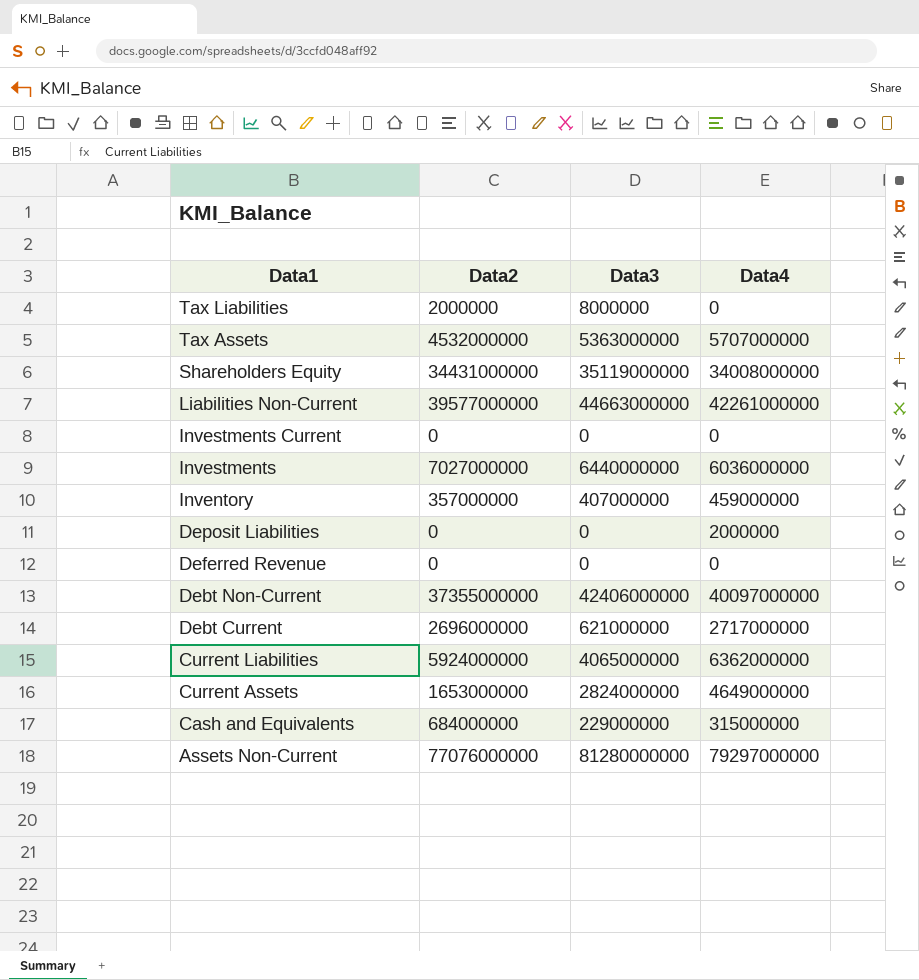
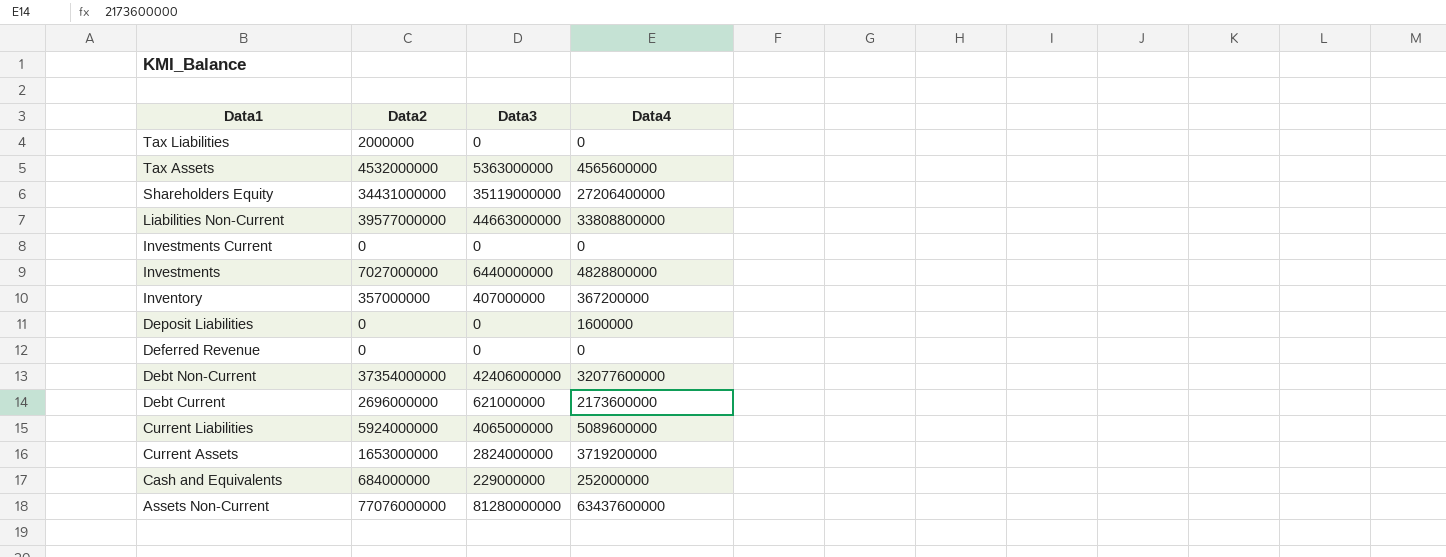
Tax Liabilities | Data3: 8000000 -> 0
Tax Assets | Data4: 5707000000 -> 4565600000
Shareholders Equity | Data4: 34008000000 -> 27206400000
Liabilities Non-Current | Data4: 42261000000 -> 33808800000
Investments | Data4: 6036000000 -> 4828800000
Inventory | Data4: 459000000 -> 367200000
Deposit Liabilities | Data4: 2000000 -> 1600000
Debt Non-Current | Data2: 37355000000 -> 37354000000
Debt Non-Current | Data4: 40097000000 -> 32077600000
Debt Current | Data4: 2717000000 -> 2173600000
Current Liabilities | Data4: 6362000000 -> 5089600000
Current Assets | Data4: 4649000000 -> 3719200000
Cash and Equivalents | Data4: 315000000 -> 252000000
Assets Non-Current | Data4: 79297000000 -> 63437600000

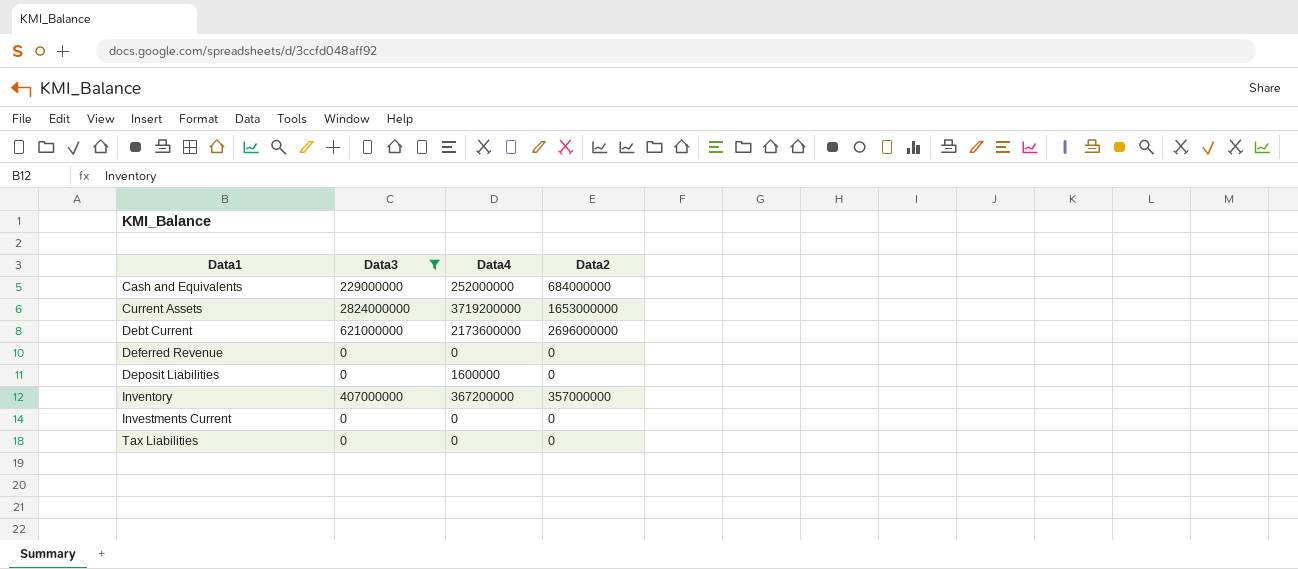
filter: none -> Data3 <= 2824000000
row order: Data1 descending -> Data1 ascending
column Data2 | position: 2 -> 4
Tax Liabilities | Data2: 2000000 -> 0

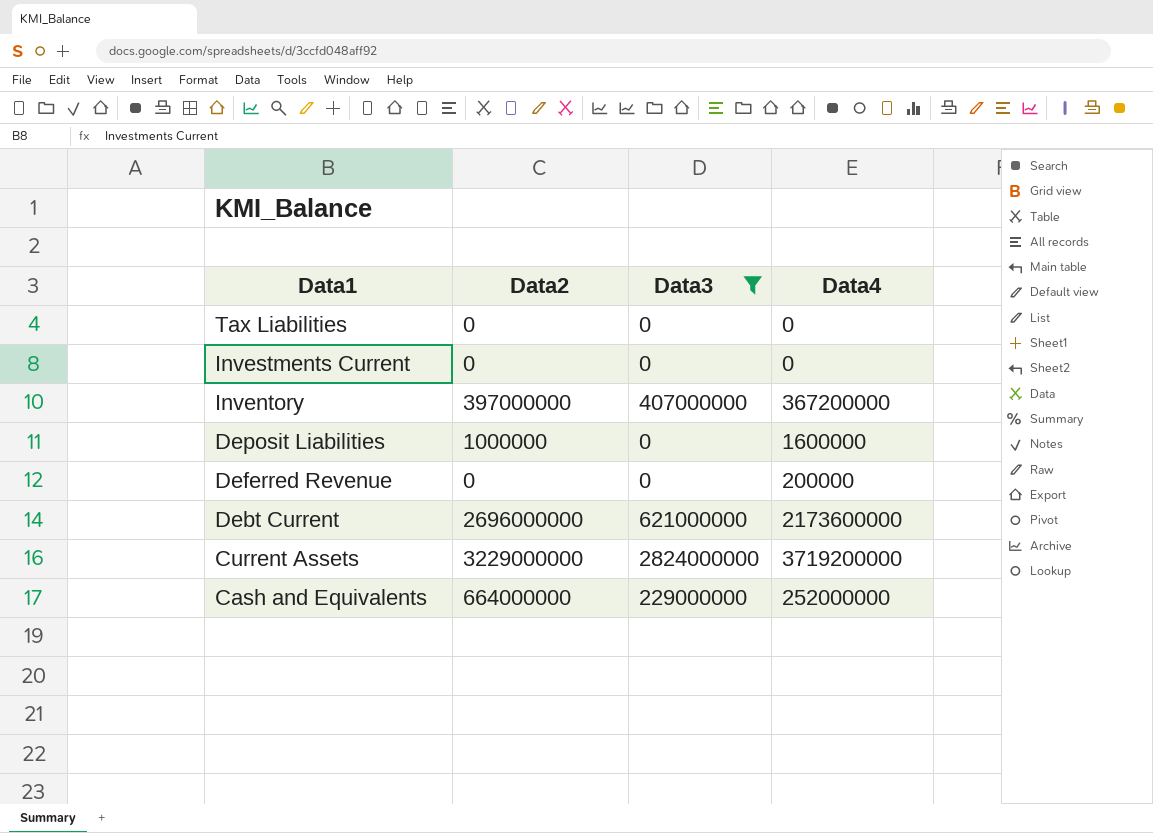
row order: Data1 ascending -> Data1 descending
column Data2 | position: 4 -> 2
Inventory | Data2: 357000000 -> 397000000
Deposit Liabilities | Data2: 0 -> 1000000
Deferred Revenue | Data4: 0 -> 200000
Current Assets | Data2: 1653000000 -> 3229000000
Cash and Equivalents | Data2: 684000000 -> 664000000

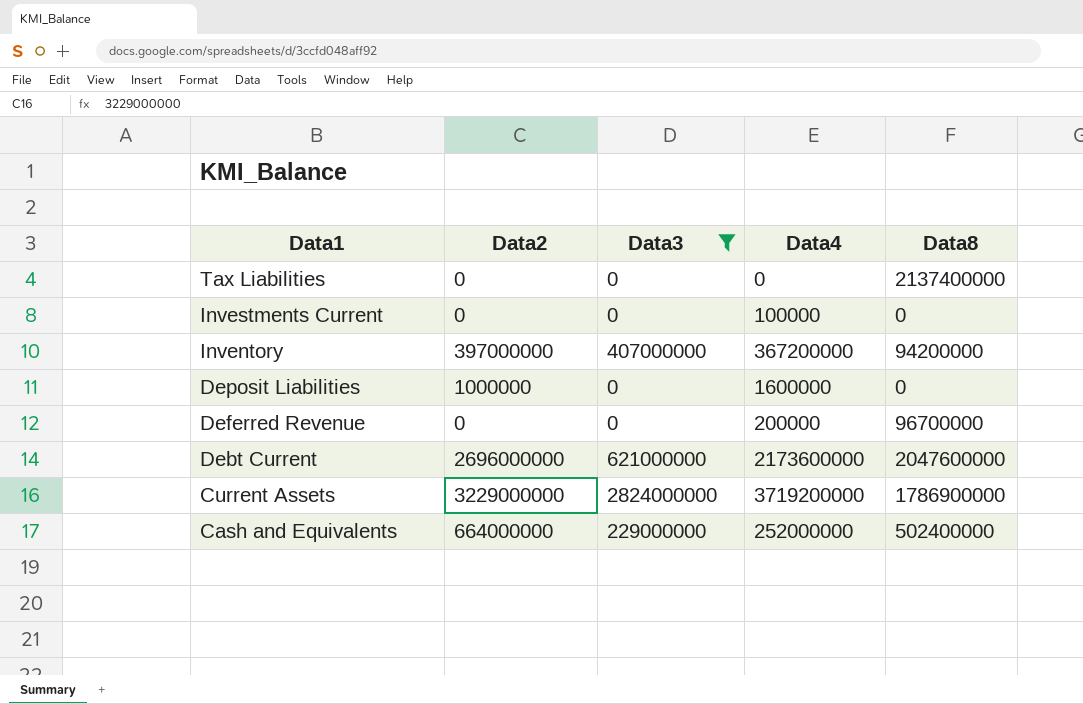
column Data8 | position: none -> 5
Investments Current | Data4: 0 -> 100000

